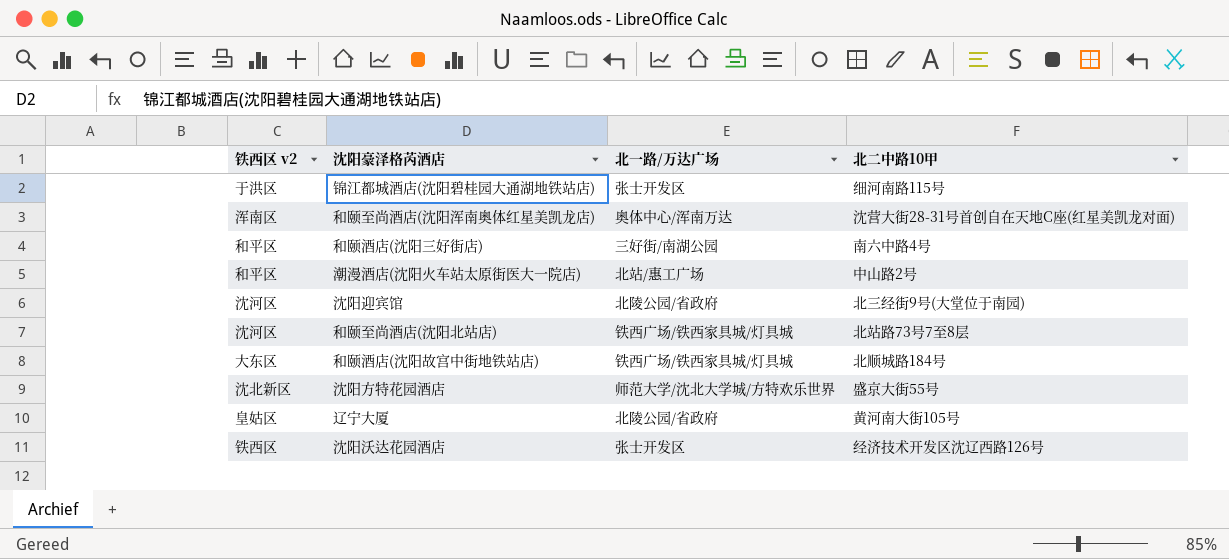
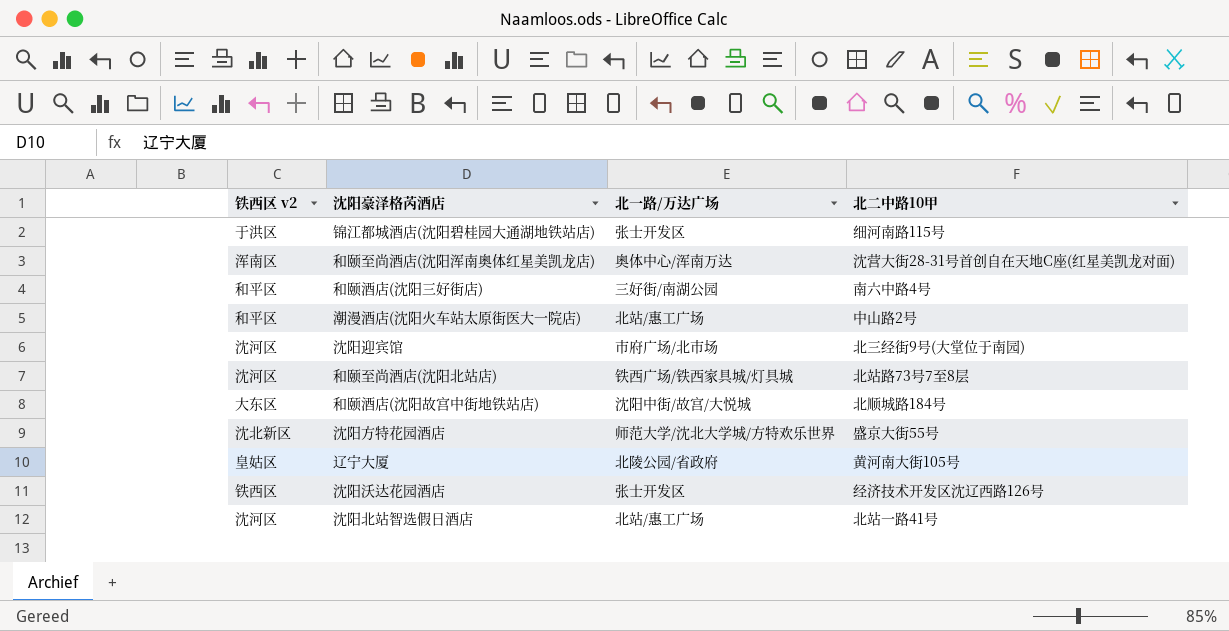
沈阳迎宾馆 | 北一路/万达广场: 北陵公园/省政府 -> 市府广场/北市场
和颐酒店(沈阳故宫中街地铁站店) | 北一路/万达广场: 铁西广场/铁西家具城/灯具城 -> 沈阳中街/故宫/大悦城
row 沈阳北站智选假日酒店: none -> 沈河区 | 北站/惠工广场 | 北站一路41号

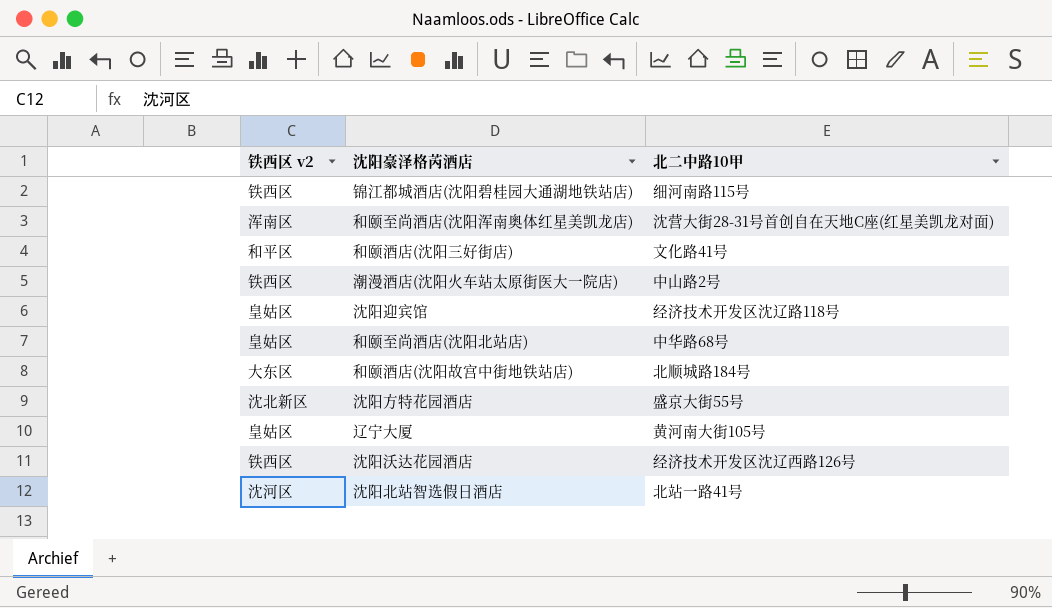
column 北一路/万达广场 | position: 3 -> none
锦江都城酒店(沈阳碧桂园大通湖地铁站店) | 铁西区 v2: 于洪区 -> 铁西区
和颐酒店(沈阳三好街店) | 北二中路10甲: 南六中路4号 -> 文化路41号
潮漫酒店(沈阳火车站太原街医大一院店) | 铁西区 v2: 和平区 -> 铁西区
沈阳迎宾馆 | 铁西区 v2: 沈河区 -> 皇姑区
沈阳迎宾馆 | 北二中路10甲: 北三经街9号(大堂位于南园) -> 经济技术开发区沈辽路118号
和颐至尚酒店(沈阳北站店) | 铁西区 v2: 沈河区 -> 皇姑区
和颐至尚酒店(沈阳北站店) | 北二中路10甲: 北站路73号7至8层 -> 中华路68号

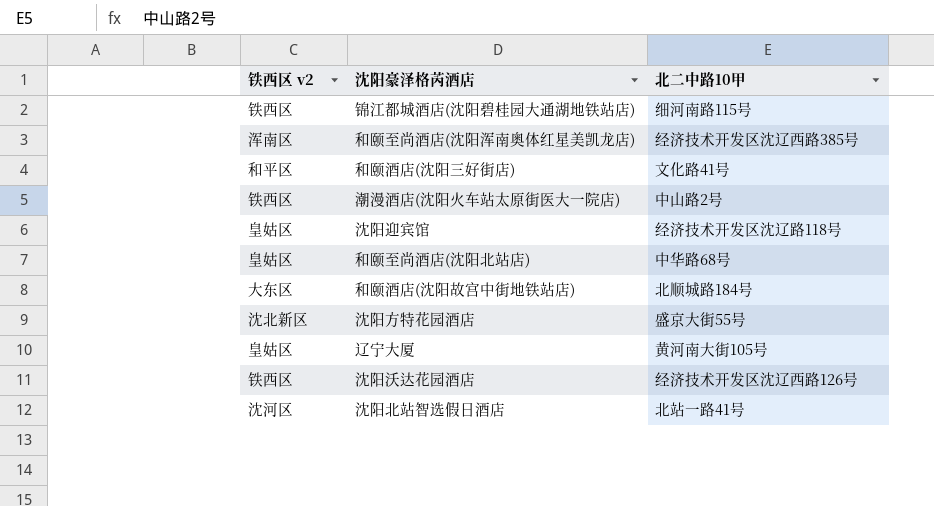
和颐至尚酒店(沈阳浑南奥体红星美凯龙店) | 北二中路10甲: 沈营大街28-31号首创自在天地C座(红星美凯龙对面) -> 经济技术开发区沈辽西路385号

